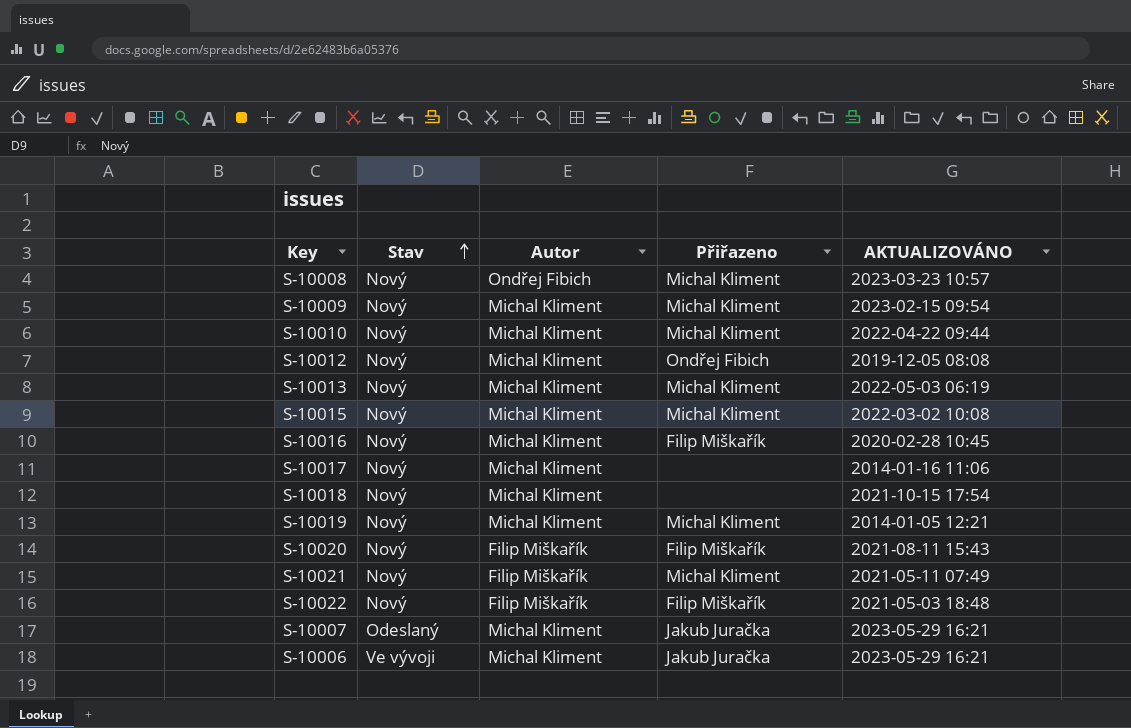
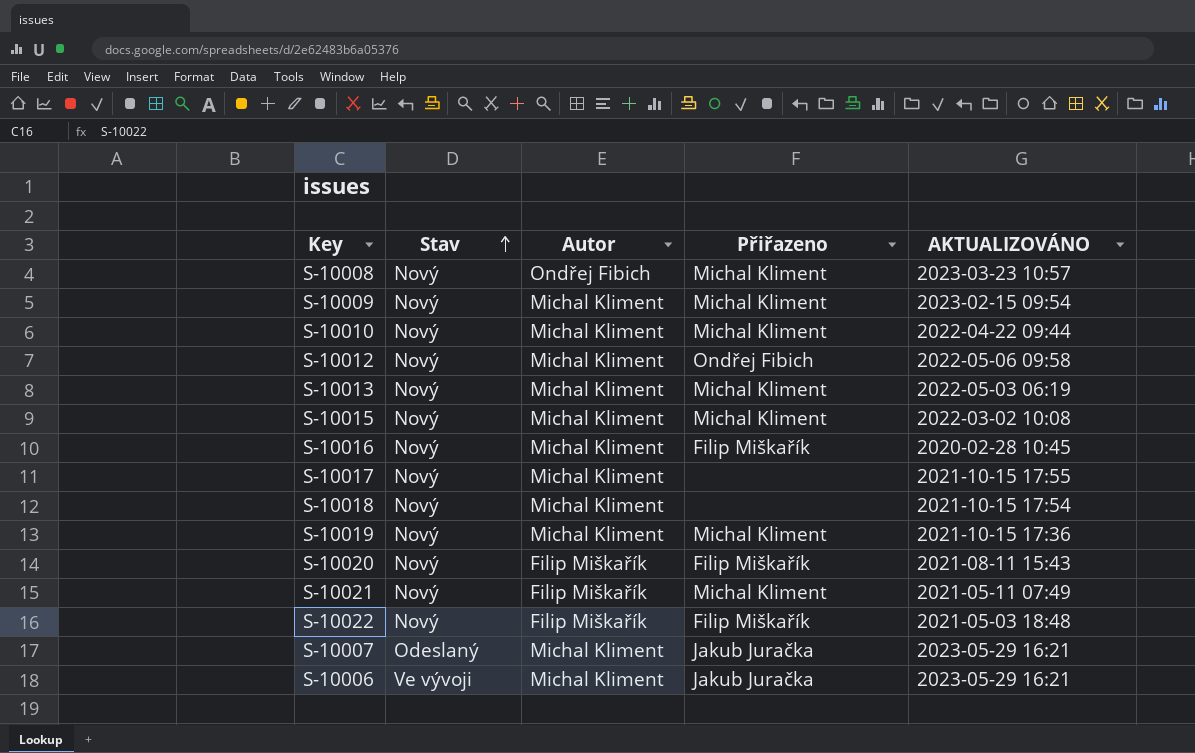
S-10012 | AKTUALIZOVÁNO: 2019-12-05 08:08 -> 2022-05-06 09:58
S-10017 | AKTUALIZOVÁNO: 2014-01-16 11:06 -> 2021-10-15 17:55
S-10019 | AKTUALIZOVÁNO: 2014-01-05 12:21 -> 2021-10-15 17:36

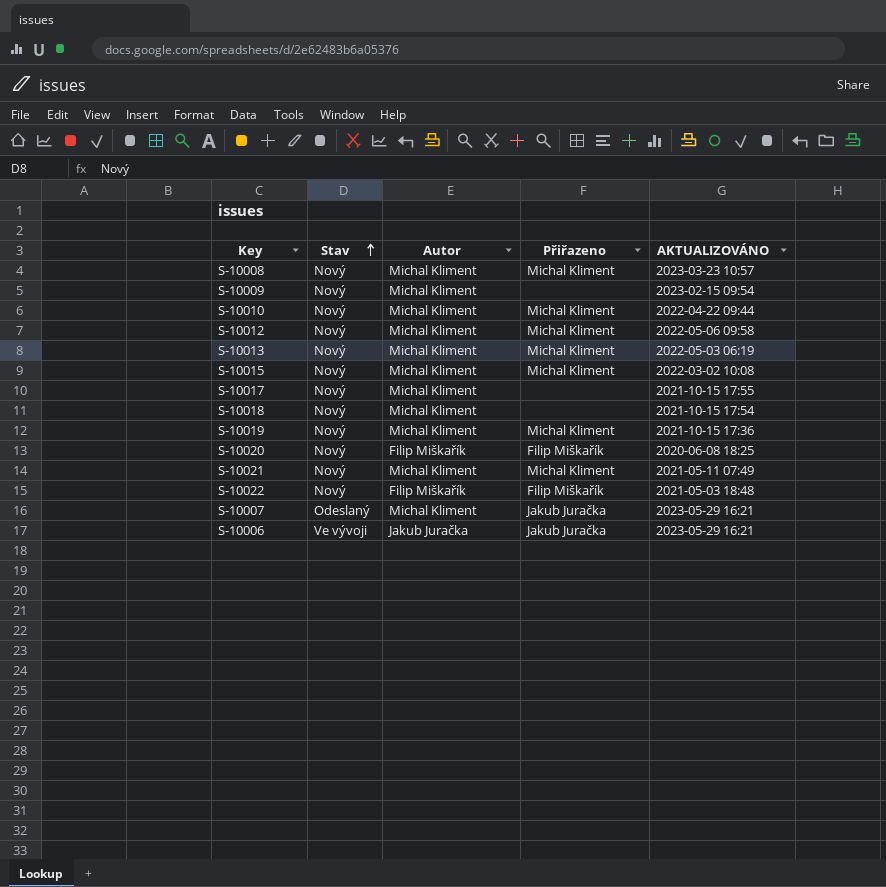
row S-10016: Nový | Michal Kliment | Filip Miškařík | 2020-02-28 10:45 -> none
S-10008 | Autor: Ondřej Fibich -> Michal Kliment
S-10009 | Přiřazeno: Michal Kliment -> none
S-10012 | Přiřazeno: Ondřej Fibich -> Michal Kliment
S-10020 | AKTUALIZOVÁNO: 2021-08-11 15:43 -> 2020-06-08 18:25
S-10021 | Autor: Filip Miškařík -> Michal Kliment
S-10006 | Autor: Michal Kliment -> Jakub Juračka

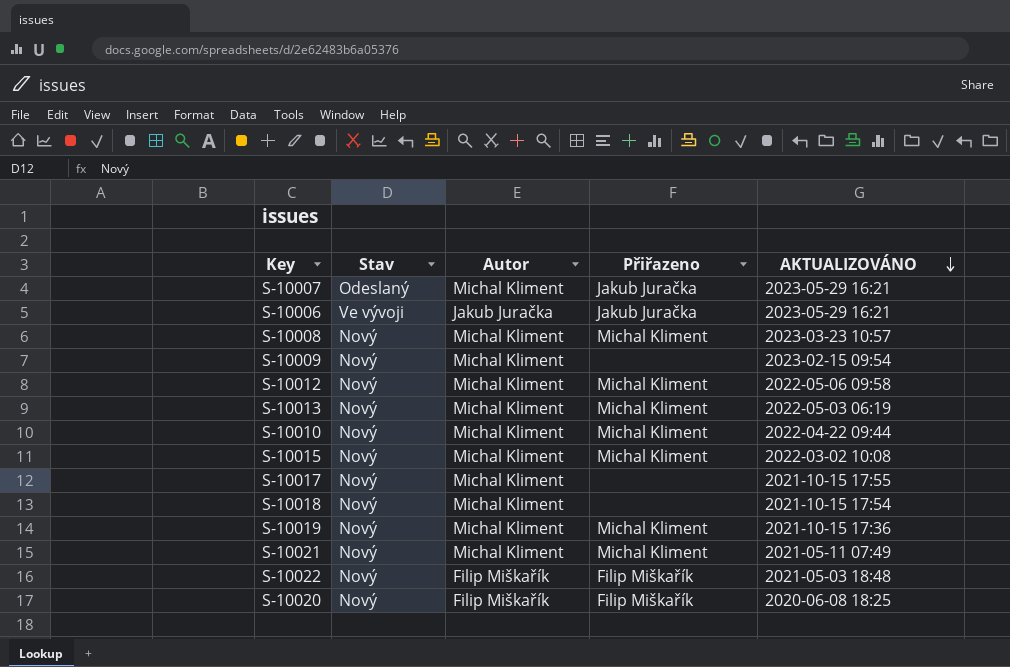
row order: Stav ascending -> AKTUALIZOVÁNO descending

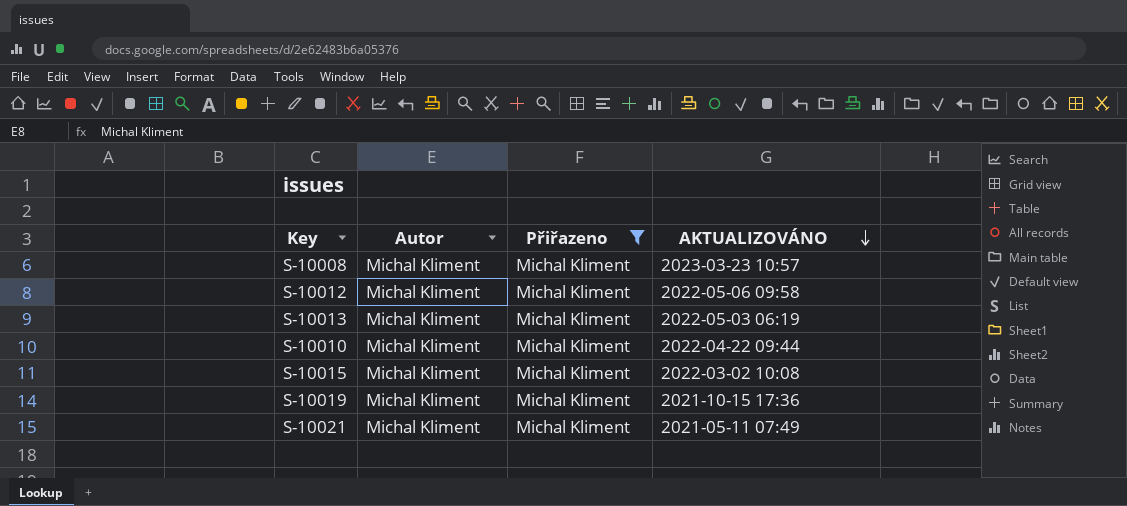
filter: none -> Přiřazeno = Michal Kliment
column Stav | position: 2 -> none

